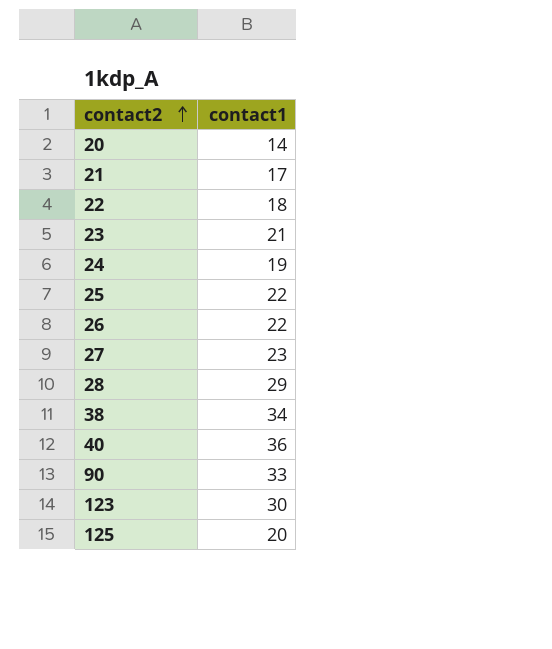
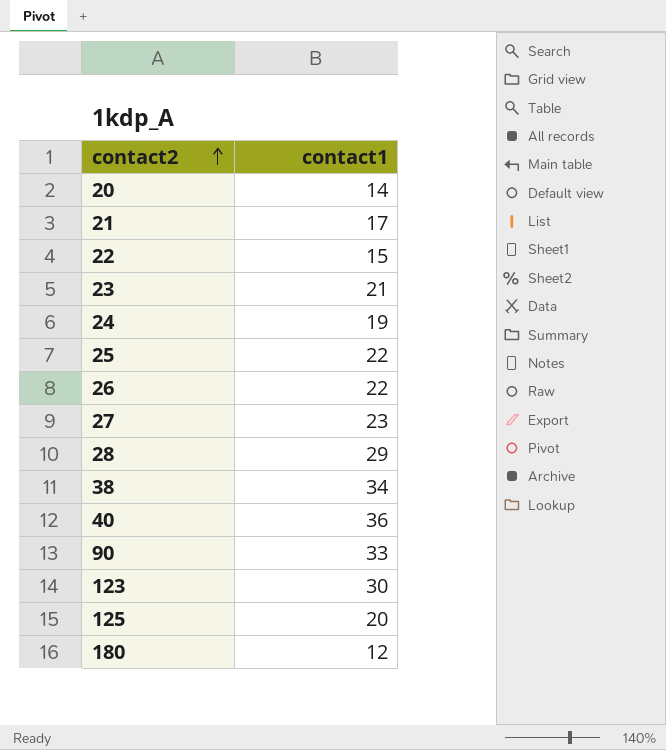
22 | contact1: 18 -> 15
row 180: none -> 12

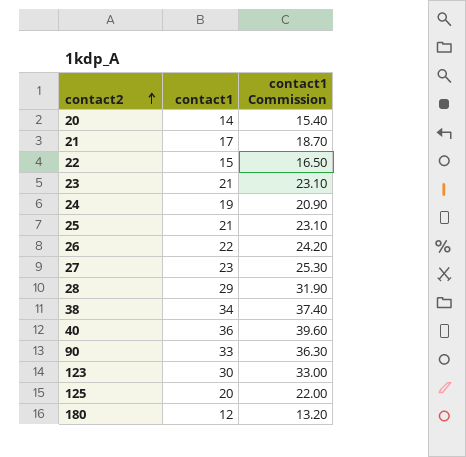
column contact1 Commission | formula: none -> [contact1] * 1.1
25 | contact1: 22 -> 21

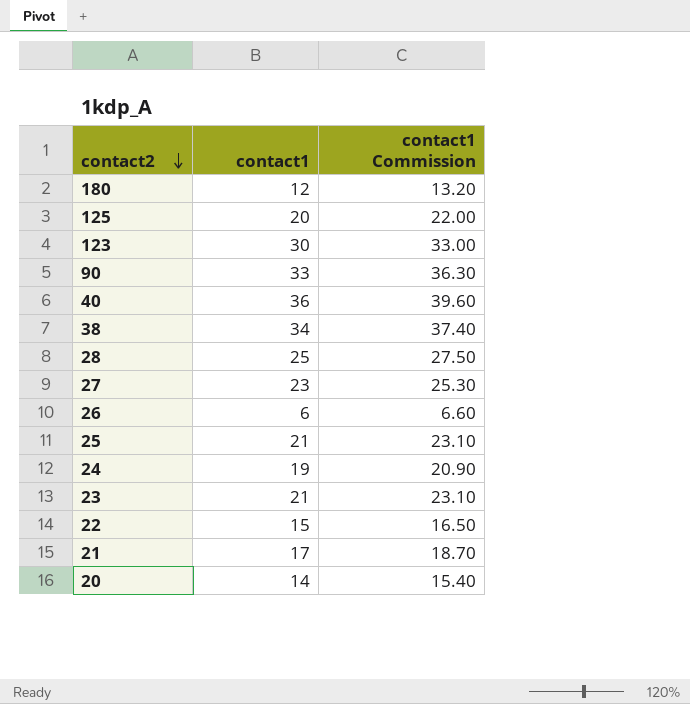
row order: contact2 ascending -> contact2 descending
28 | contact1: 29 -> 25
28 | contact1 Commission: 31.90 -> 27.50
26 | contact1: 22 -> 6
26 | contact1 Commission: 24.20 -> 6.60

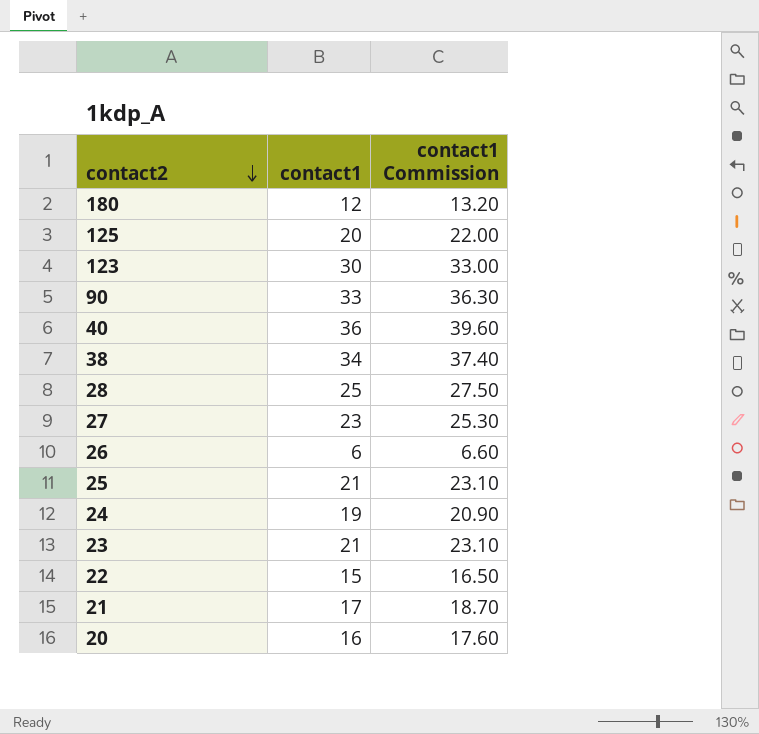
20 | contact1: 14 -> 16
20 | contact1 Commission: 15.40 -> 17.60

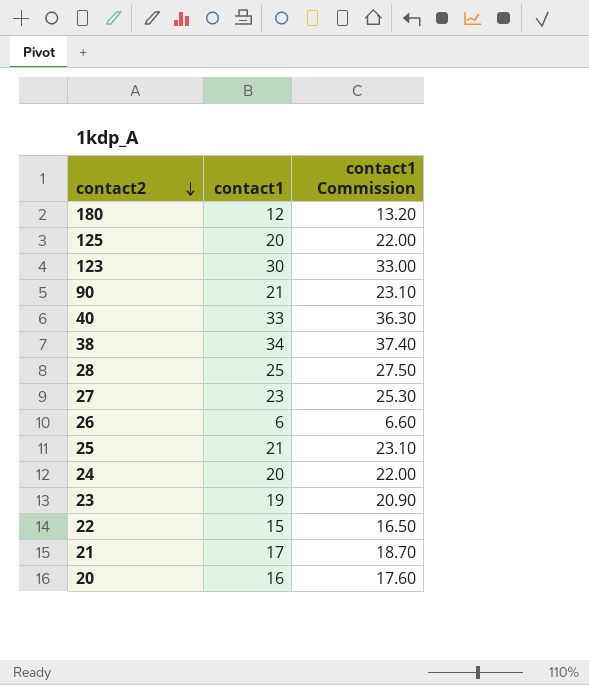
90 | contact1: 33 -> 21
90 | contact1 Commission: 36.30 -> 23.10
40 | contact1: 36 -> 33
40 | contact1 Commission: 39.60 -> 36.30
24 | contact1: 19 -> 20
24 | contact1 Commission: 20.90 -> 22.00
23 | contact1: 21 -> 19
23 | contact1 Commission: 23.10 -> 20.90

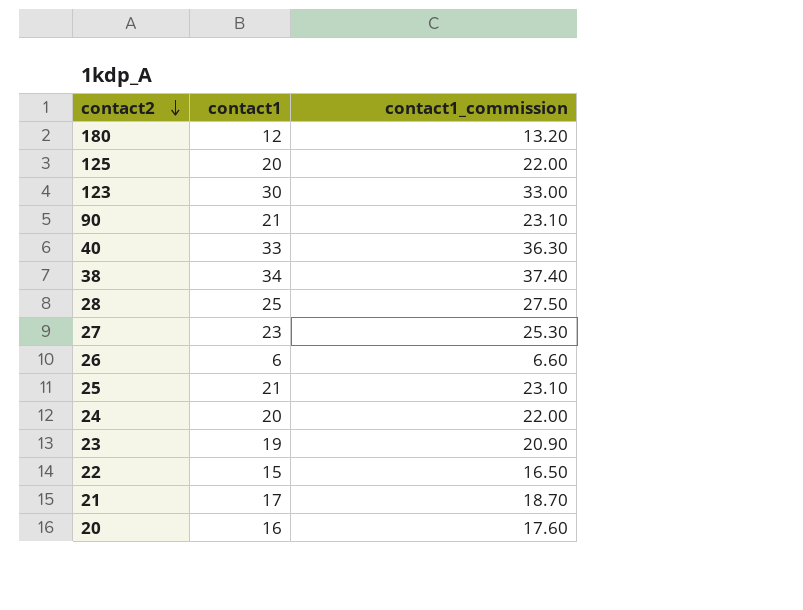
column name: contact1 Commission -> contact1_commission

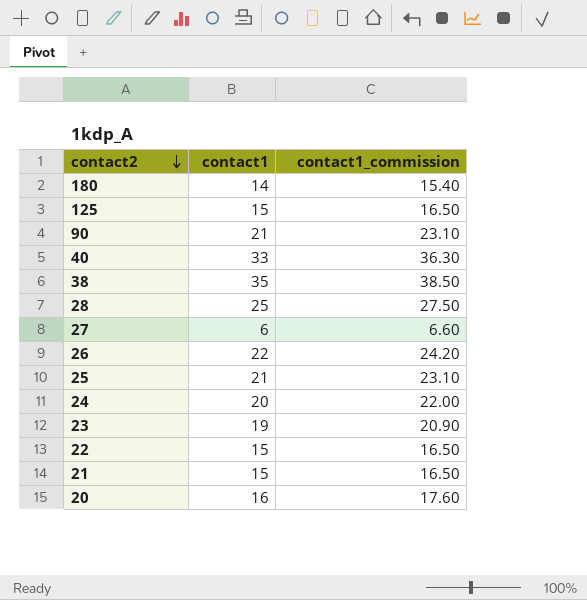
row 123: 30 | 33.00 -> none
180 | contact1: 12 -> 14
180 | contact1_commission: 13.20 -> 15.40
125 | contact1: 20 -> 15
125 | contact1_commission: 22.00 -> 16.50
38 | contact1: 34 -> 35
38 | contact1_commission: 37.40 -> 38.50
27 | contact1: 23 -> 6
27 | contact1_commission: 25.30 -> 6.60
26 | contact1: 6 -> 22
26 | contact1_commission: 6.60 -> 24.20
21 | contact1: 17 -> 15
21 | contact1_commission: 18.70 -> 16.50

